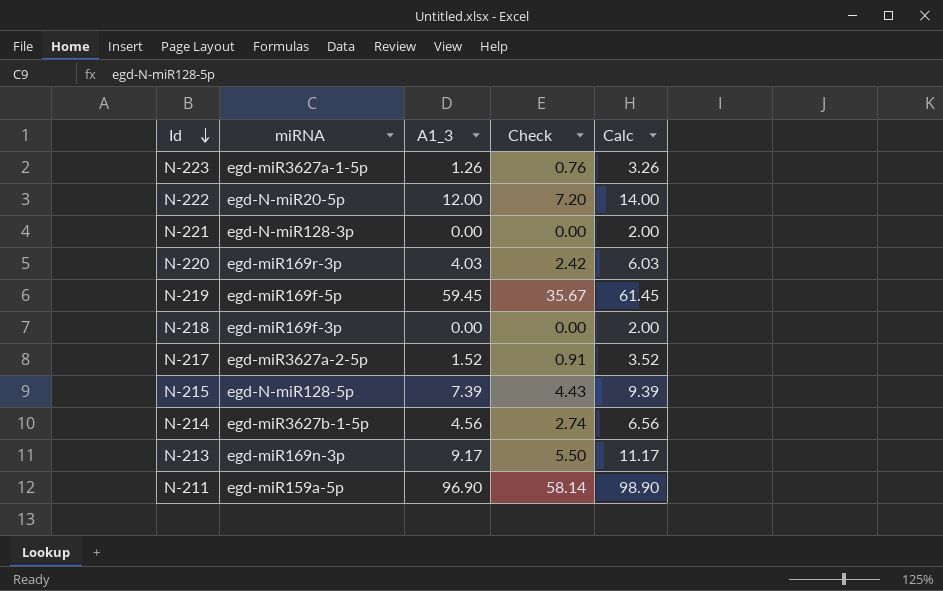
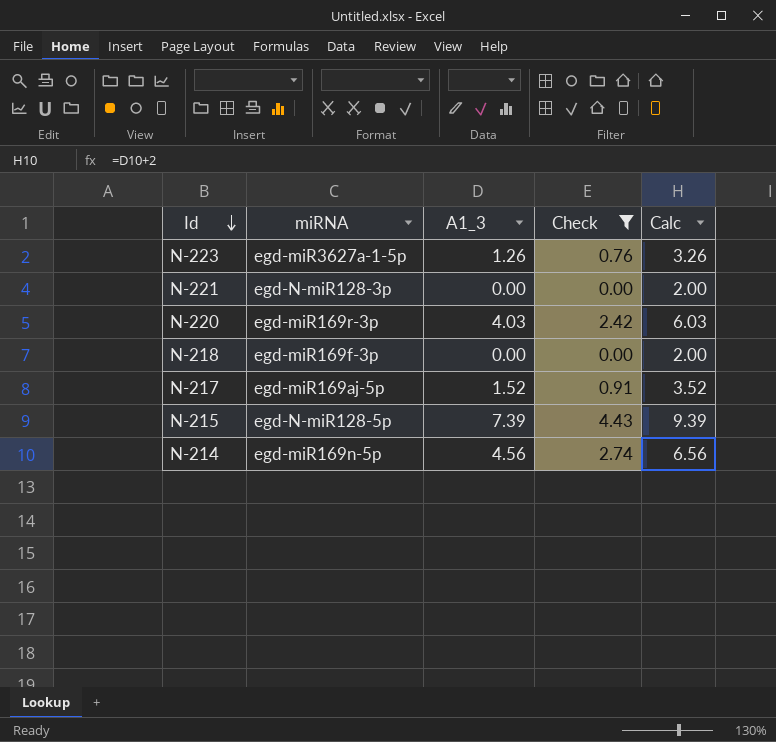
filter: none -> Check <= 4.43
N-217 | miRNA: egd-miR3627a-2-5p -> egd-miR169aj-5p
N-214 | miRNA: egd-miR3627b-1-5p -> egd-miR169n-5p

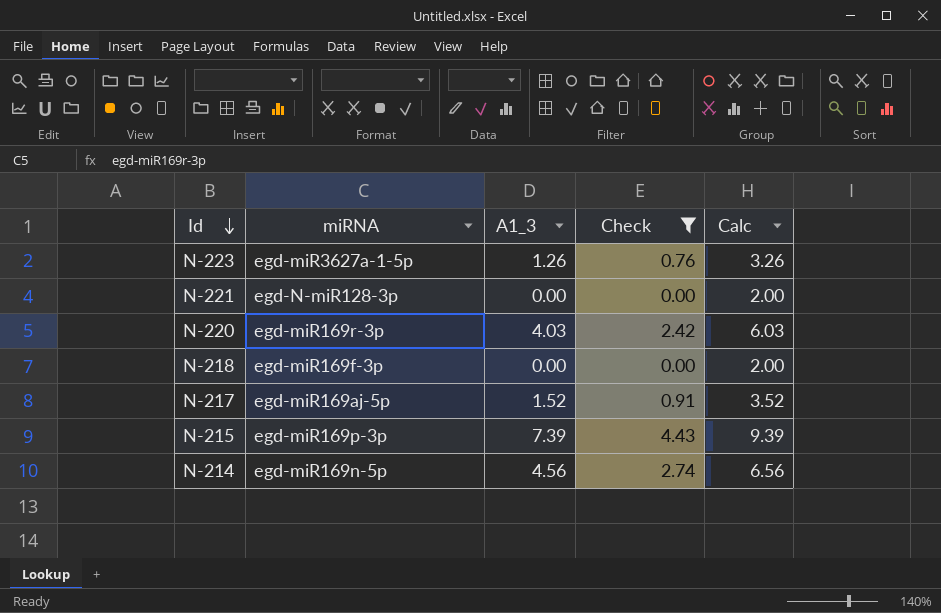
N-215 | miRNA: egd-N-miR128-5p -> egd-miR169p-3p

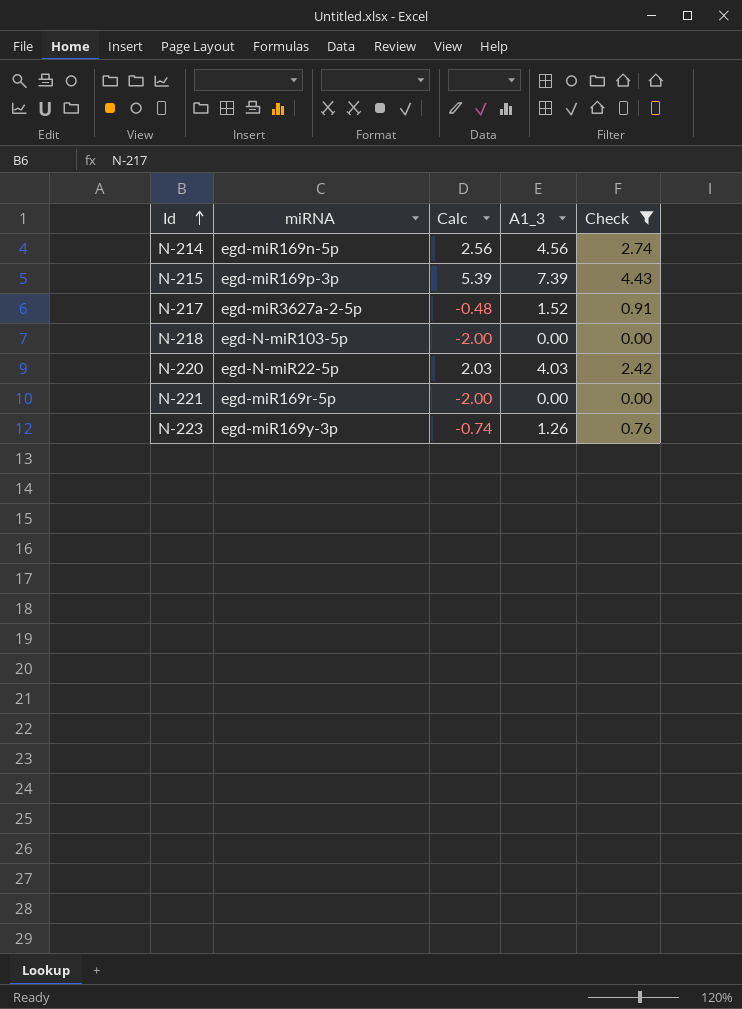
row order: Id descending -> Id ascending
column Calc | formula: [A1_3] + 2 -> [A1_3] - 2
column Calc | position: 5 -> 3
N-217 | miRNA: egd-miR169aj-5p -> egd-miR3627a-2-5p
N-218 | miRNA: egd-miR169f-3p -> egd-N-miR103-5p
N-220 | miRNA: egd-miR169r-3p -> egd-N-miR22-5p
N-221 | miRNA: egd-N-miR128-3p -> egd-miR169r-5p
N-223 | miRNA: egd-miR3627a-1-5p -> egd-miR169y-3p

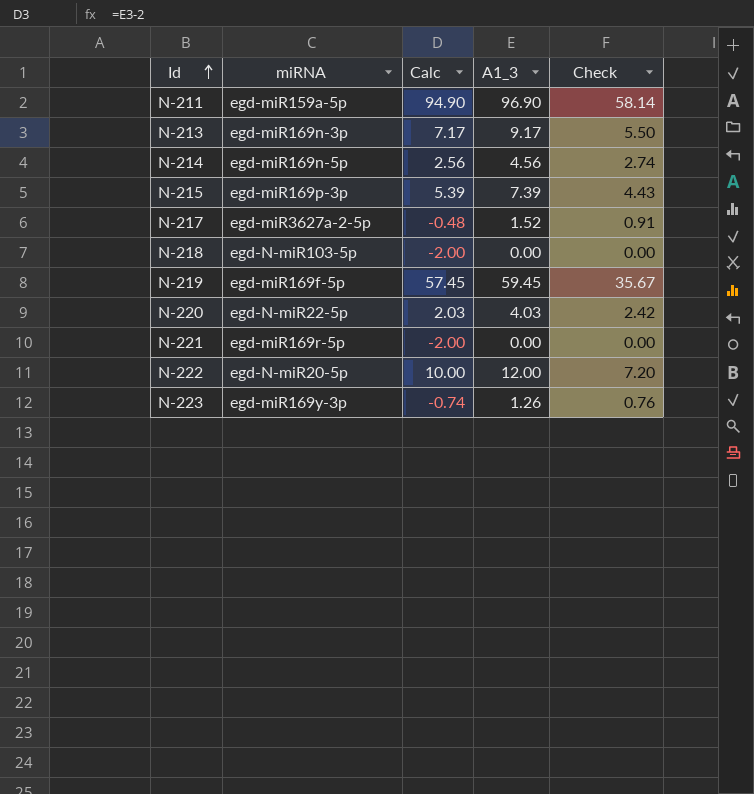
filter: Check <= 4.43 -> none

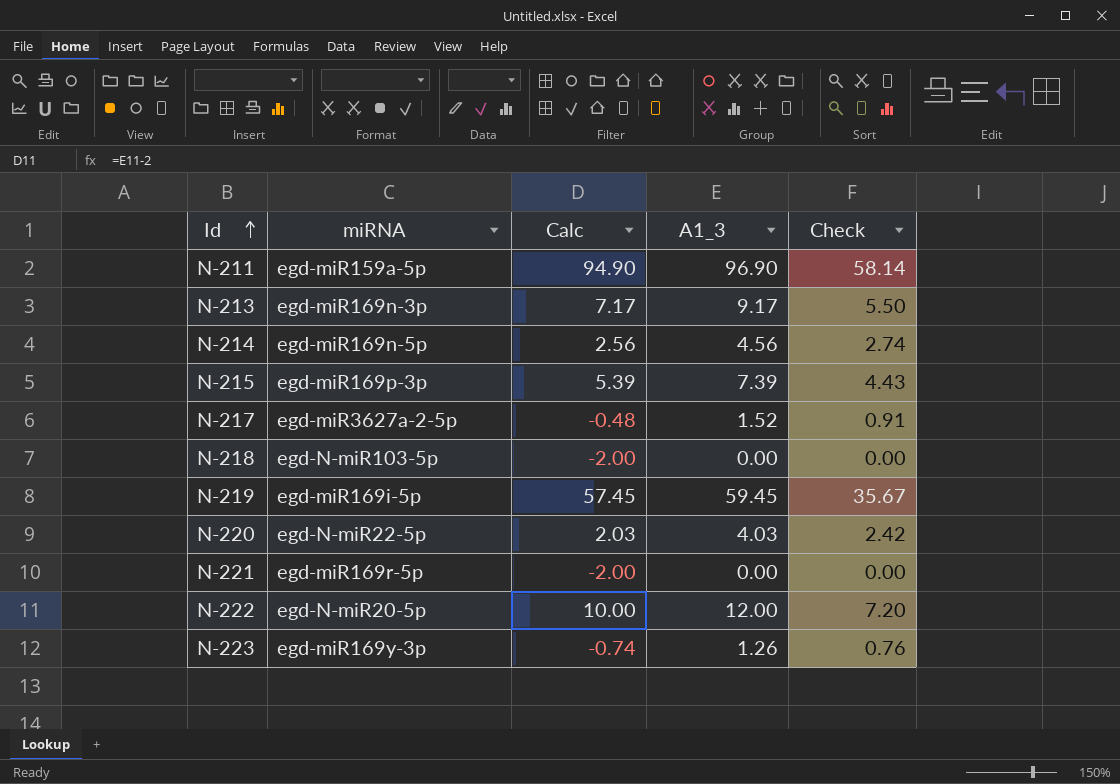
N-219 | miRNA: egd-miR169f-5p -> egd-miR169i-5p

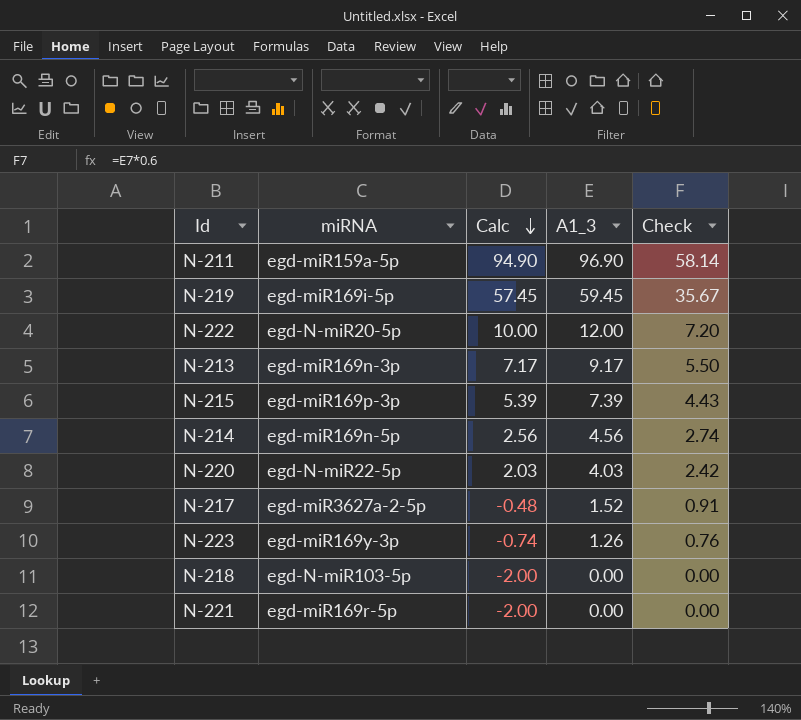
row order: Id ascending -> Calc descending

